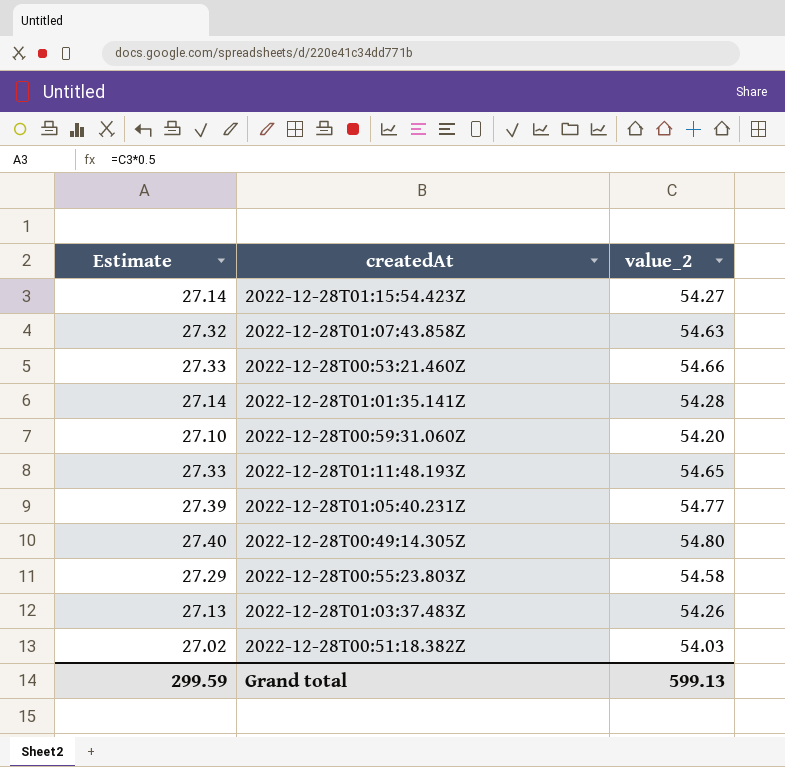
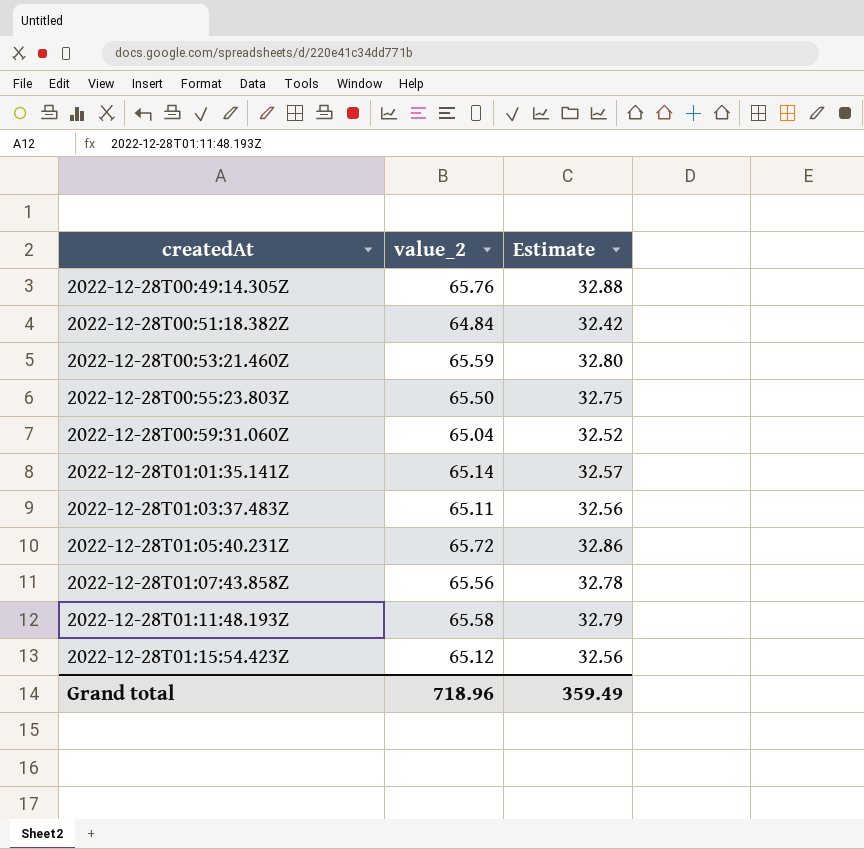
row order: none -> createdAt ascending
column Estimate | position: 1 -> 3
2022-12-28T00:49:14.305Z | value_2: 54.80 -> 65.76
2022-12-28T00:49:14.305Z | Estimate: 27.40 -> 32.88
2022-12-28T00:51:18.382Z | value_2: 54.03 -> 64.84
2022-12-28T00:51:18.382Z | Estimate: 27.02 -> 32.42
2022-12-28T00:53:21.460Z | value_2: 54.66 -> 65.59
2022-12-28T00:53:21.460Z | Estimate: 27.33 -> 32.80
2022-12-28T00:55:23.803Z | value_2: 54.58 -> 65.50
2022-12-28T00:55:23.803Z | Estimate: 27.29 -> 32.75
2022-12-28T00:59:31.060Z | value_2: 54.20 -> 65.04
2022-12-28T00:59:31.060Z | Estimate: 27.10 -> 32.52
2022-12-28T01:01:35.141Z | value_2: 54.28 -> 65.14
2022-12-28T01:01:35.141Z | Estimate: 27.14 -> 32.57
2022-12-28T01:03:37.483Z | value_2: 54.26 -> 65.11
2022-12-28T01:03:37.483Z | Estimate: 27.13 -> 32.56
2022-12-28T01:05:40.231Z | value_2: 54.77 -> 65.72
2022-12-28T01:05:40.231Z | Estimate: 27.39 -> 32.86
2022-12-28T01:07:43.858Z | value_2: 54.63 -> 65.56
2022-12-28T01:07:43.858Z | Estimate: 27.32 -> 32.78
2022-12-28T01:11:48.193Z | value_2: 54.65 -> 65.58
2022-12-28T01:11:48.193Z | Estimate: 27.33 -> 32.79
2022-12-28T01:15:54.423Z | value_2: 54.27 -> 65.12
2022-12-28T01:15:54.423Z | Estimate: 27.14 -> 32.56
Grand total | value_2: 599.13 -> 718.96
Grand total | Estimate: 299.59 -> 359.49

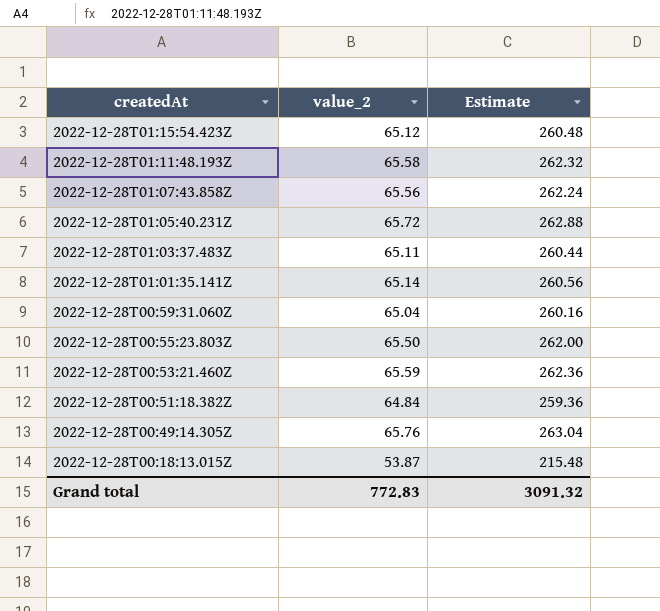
row order: createdAt ascending -> createdAt descending
column Estimate | formula: [value_2] * 0.5 -> [value_2] * 4
row 2022-12-28T00:18:13.015Z: none -> 53.87 | 215.48
Grand total | value_2: 718.96 -> 772.83
Grand total | Estimate: 359.49 -> 3091.32

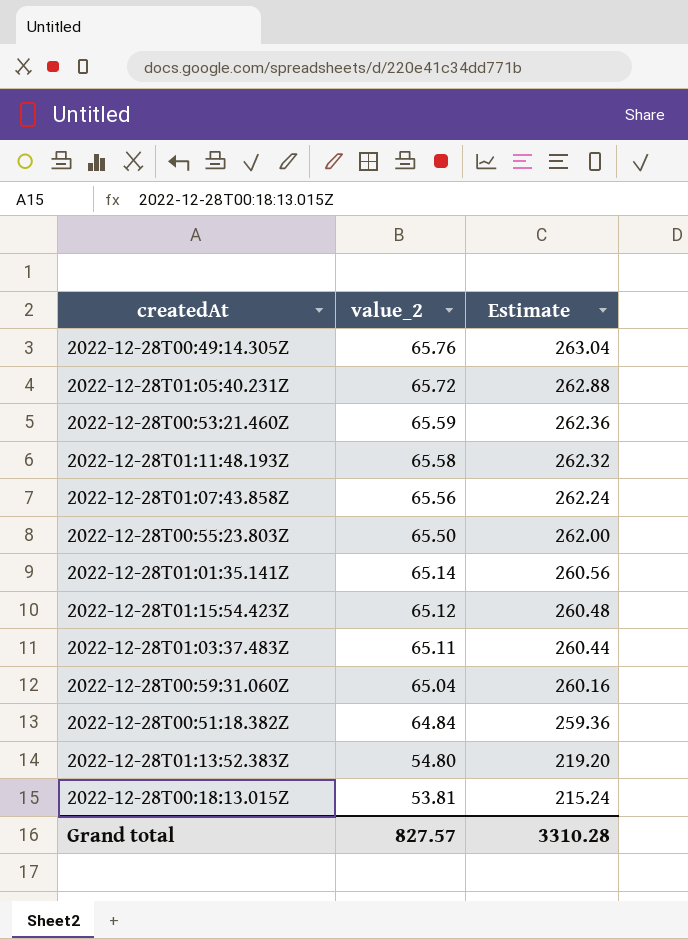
row order: createdAt descending -> value_2 descending
row 2022-12-28T01:13:52.383Z: none -> 54.80 | 219.20
2022-12-28T00:18:13.015Z | value_2: 53.87 -> 53.81
2022-12-28T00:18:13.015Z | Estimate: 215.48 -> 215.24
Grand total | value_2: 772.83 -> 827.57
Grand total | Estimate: 3091.32 -> 3310.28

